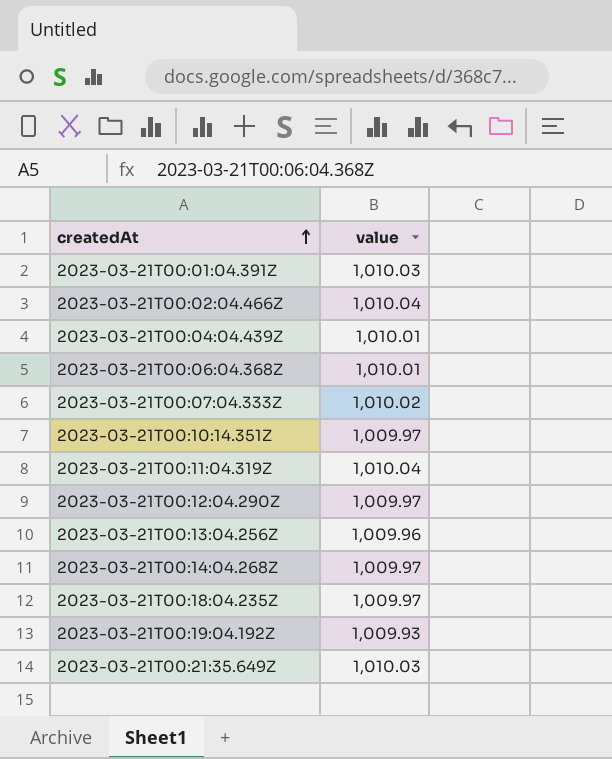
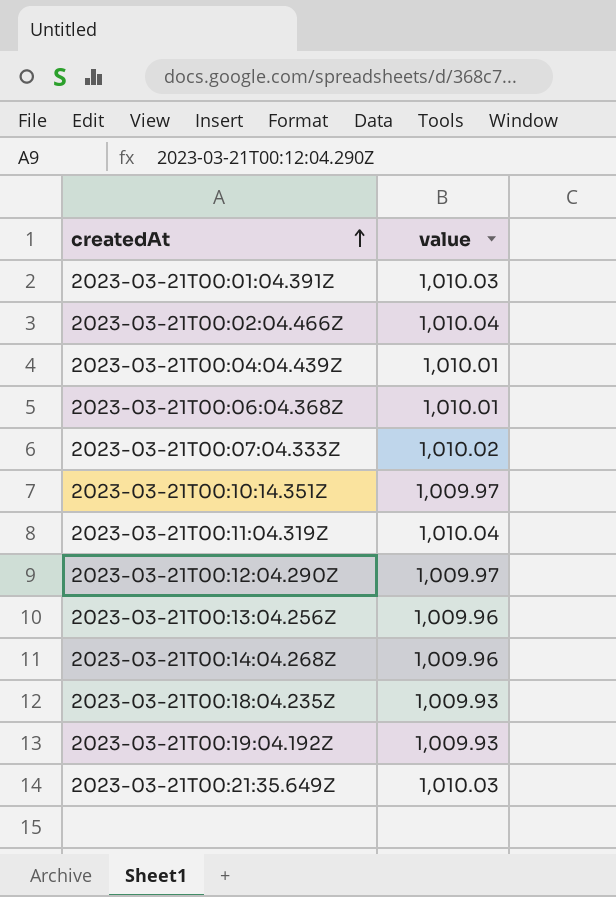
2023-03-21T00:14:04.268Z | value: 1,009.97 -> 1,009.96
2023-03-21T00:18:04.235Z | value: 1,009.97 -> 1,009.93

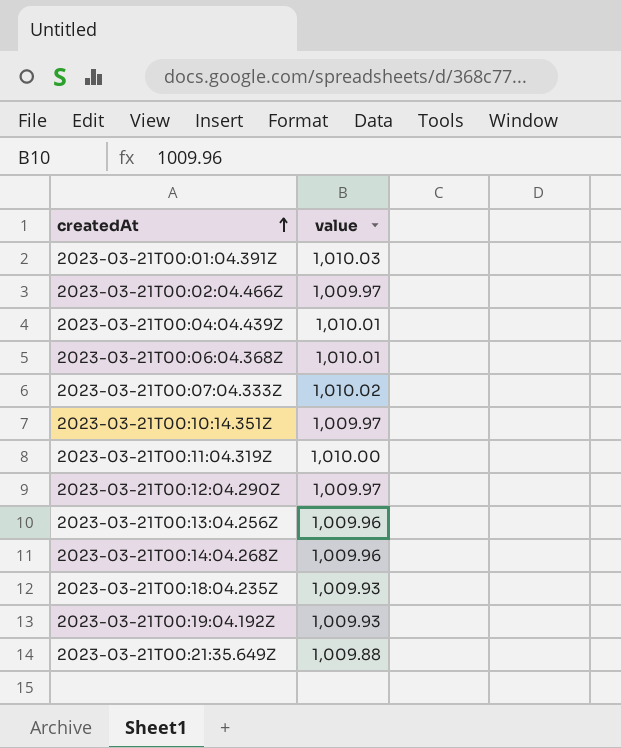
2023-03-21T00:02:04.466Z | value: 1,010.04 -> 1,009.97
2023-03-21T00:11:04.319Z | value: 1,010.04 -> 1,010.00
2023-03-21T00:21:35.649Z | value: 1,010.03 -> 1,009.88

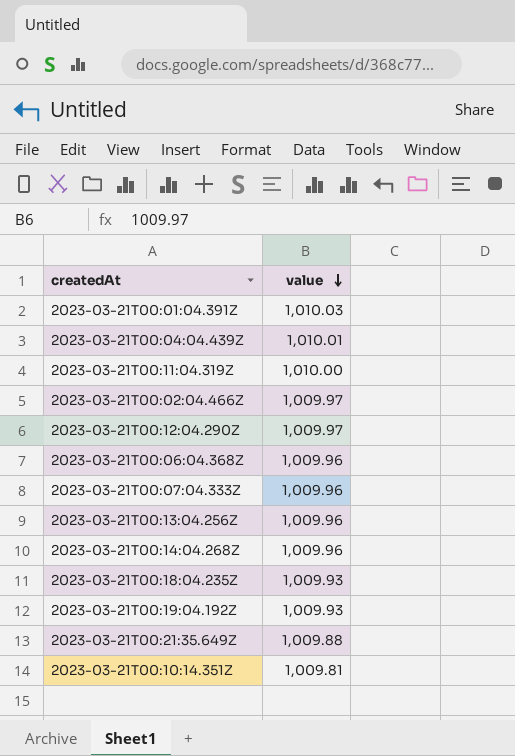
row order: createdAt ascending -> value descending
2023-03-21T00:06:04.368Z | value: 1,010.01 -> 1,009.96
2023-03-21T00:07:04.333Z | value: 1,010.02 -> 1,009.96
2023-03-21T00:10:14.351Z | value: 1,009.97 -> 1,009.81

